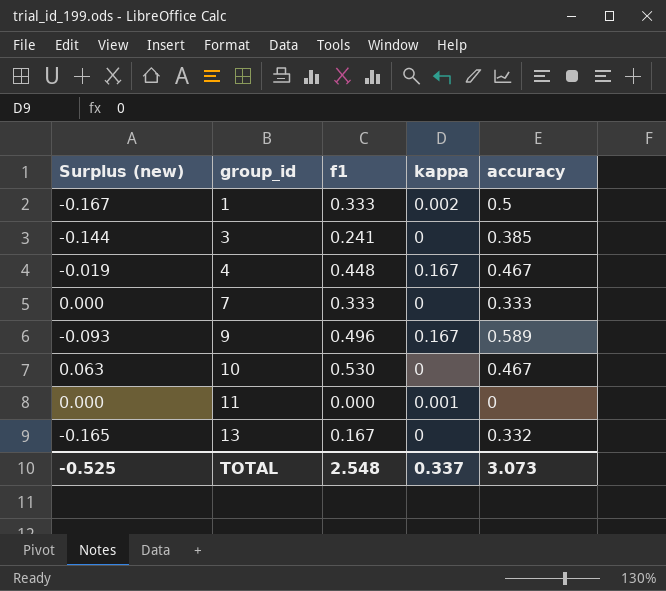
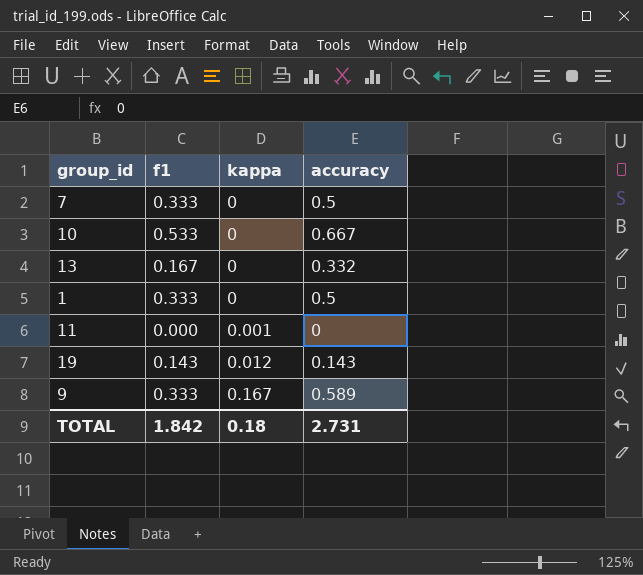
row order: group_id ascending -> kappa ascending
column Surplus (new) | formula: [f1] - [accuracy] -> none
row 3: -0.144 | 0.241 | 0 | 0.385 -> none
row 4: -0.019 | 0.448 | 0.167 | 0.467 -> none
7 | accuracy: 0.333 -> 0.5
10 | f1: 0.530 -> 0.533
10 | accuracy: 0.467 -> 0.667
1 | kappa: 0.002 -> 0
row 19: none -> 0.143 | 0.012 | 0.143
9 | f1: 0.496 -> 0.333
TOTAL | f1: 2.548 -> 1.842
TOTAL | kappa: 0.337 -> 0.18
TOTAL | accuracy: 3.073 -> 2.731

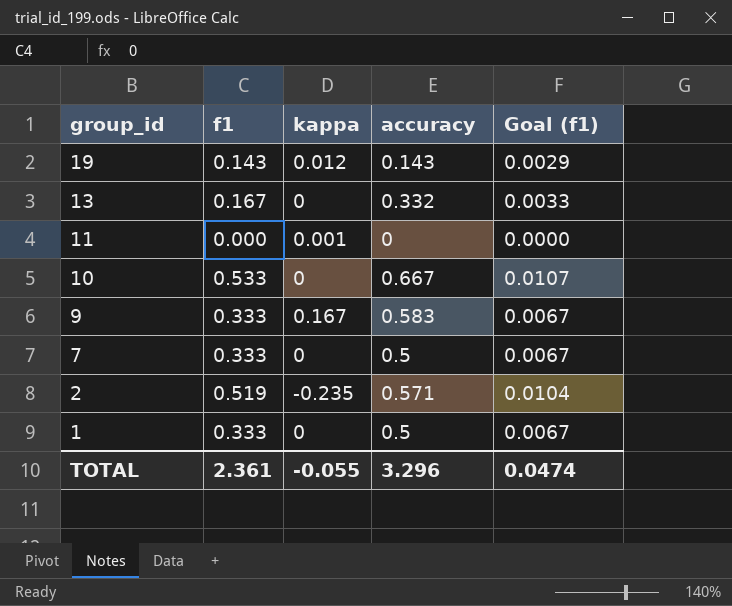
row order: kappa ascending -> group_id descending
column Goal (f1) | formula: none -> [f1] * 0.02
9 | accuracy: 0.589 -> 0.583
row 2: none -> 0.519 | -0.235 | 0.571 | 0.0104
TOTAL | f1: 1.842 -> 2.361
TOTAL | kappa: 0.18 -> -0.055
TOTAL | accuracy: 2.731 -> 3.296

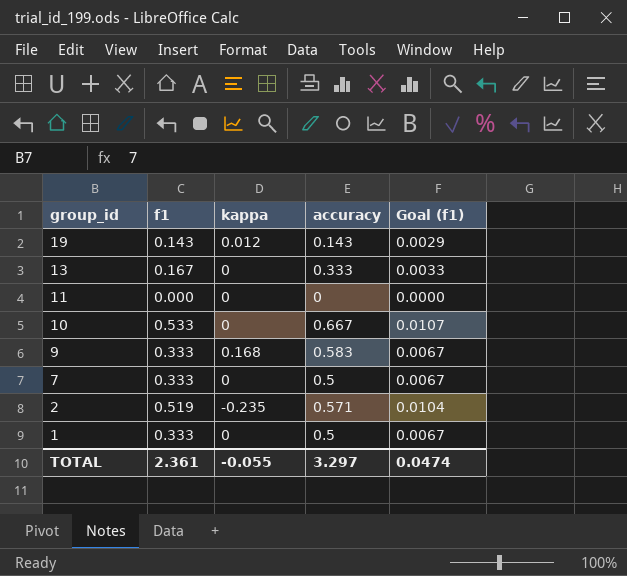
13 | accuracy: 0.332 -> 0.333
11 | kappa: 0.001 -> 0
9 | kappa: 0.167 -> 0.168
TOTAL | accuracy: 3.296 -> 3.297

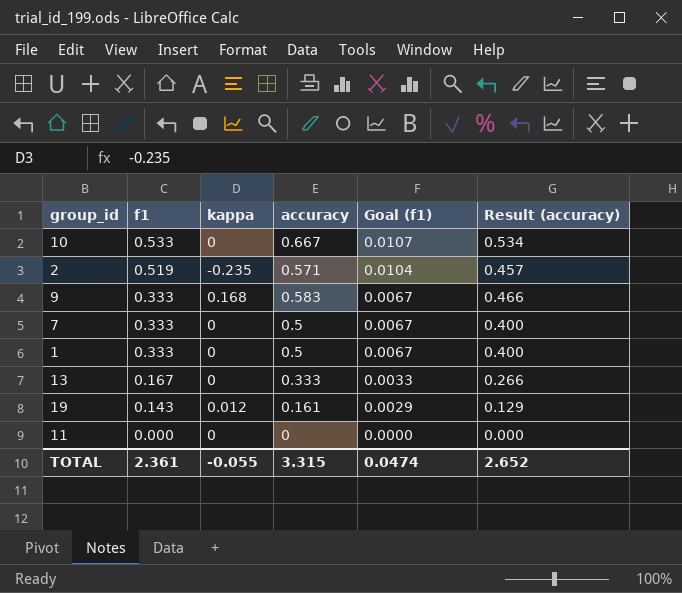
row order: group_id descending -> f1 descending
column Result (accuracy) | formula: none -> [accuracy] * 0.8
19 | accuracy: 0.143 -> 0.161
TOTAL | accuracy: 3.297 -> 3.315

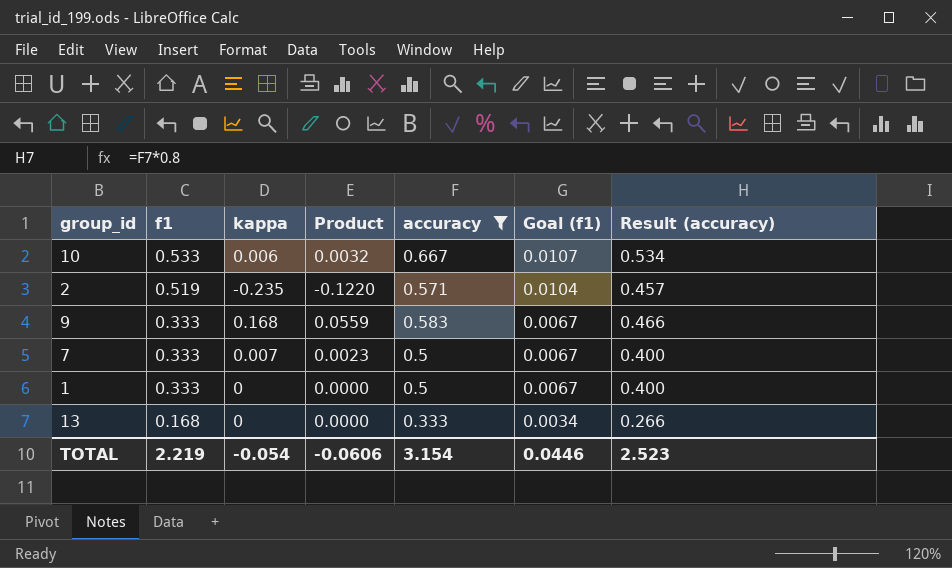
filter: none -> accuracy >= 0.333
column Product | formula: none -> [f1] * [kappa]
10 | kappa: 0 -> 0.006
7 | kappa: 0 -> 0.007
13 | f1: 0.167 -> 0.168
13 | Goal (f1): 0.0033 -> 0.0034
TOTAL | f1: 2.361 -> 2.219
TOTAL | kappa: -0.055 -> -0.054
TOTAL | accuracy: 3.315 -> 3.154
TOTAL | Goal (f1): 0.0474 -> 0.0446
TOTAL | Result (accuracy): 2.652 -> 2.523

